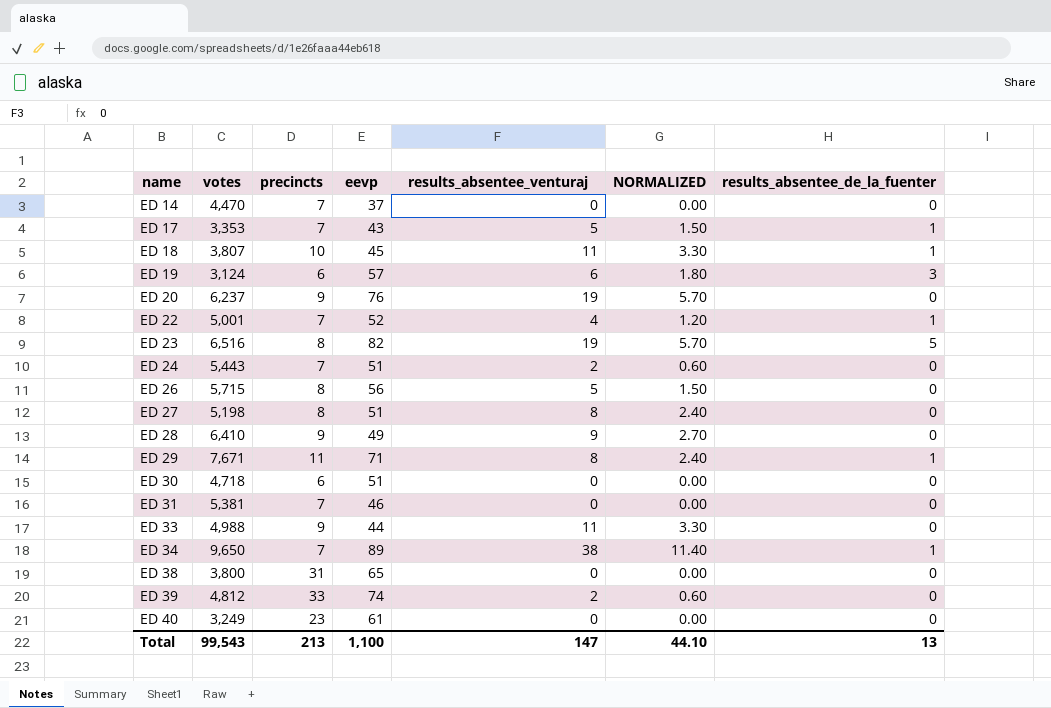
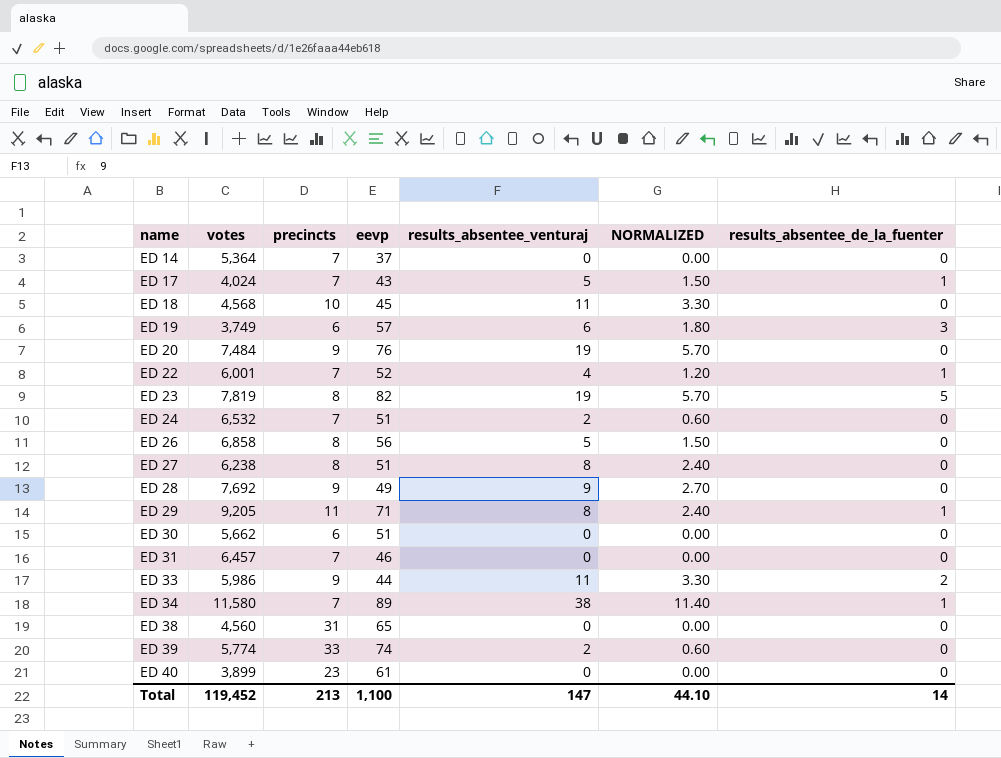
ED 14 | votes: 4,470 -> 5,364
ED 17 | votes: 3,353 -> 4,024
ED 18 | votes: 3,807 -> 4,568
ED 18 | results_absentee_de_la_fuenter: 1 -> 0
ED 19 | votes: 3,124 -> 3,749
ED 20 | votes: 6,237 -> 7,484
ED 22 | votes: 5,001 -> 6,001
ED 23 | votes: 6,516 -> 7,819
ED 24 | votes: 5,443 -> 6,532
ED 26 | votes: 5,715 -> 6,858
ED 27 | votes: 5,198 -> 6,238
ED 28 | votes: 6,410 -> 7,692
ED 29 | votes: 7,671 -> 9,205
ED 30 | votes: 4,718 -> 5,662
ED 31 | votes: 5,381 -> 6,457
ED 33 | votes: 4,988 -> 5,986
ED 33 | results_absentee_de_la_fuenter: 0 -> 2
ED 34 | votes: 9,650 -> 11,580
ED 38 | votes: 3,800 -> 4,560
ED 39 | votes: 4,812 -> 5,774
ED 40 | votes: 3,249 -> 3,899
Total | votes: 99,543 -> 119,452
Total | results_absentee_de_la_fuenter: 13 -> 14

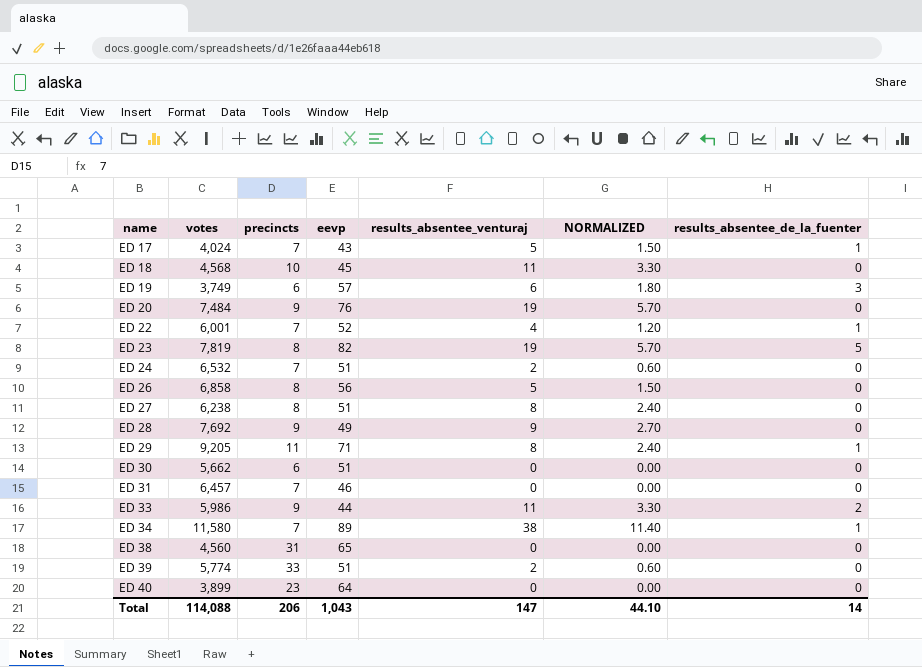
row ED 14: 5,364 | 7 | 37 | 0 | 0.00 | 0 -> none
ED 39 | eevp: 74 -> 51
ED 40 | eevp: 61 -> 64
Total | votes: 119,452 -> 114,088
Total | precincts: 213 -> 206
Total | eevp: 1,100 -> 1,043

